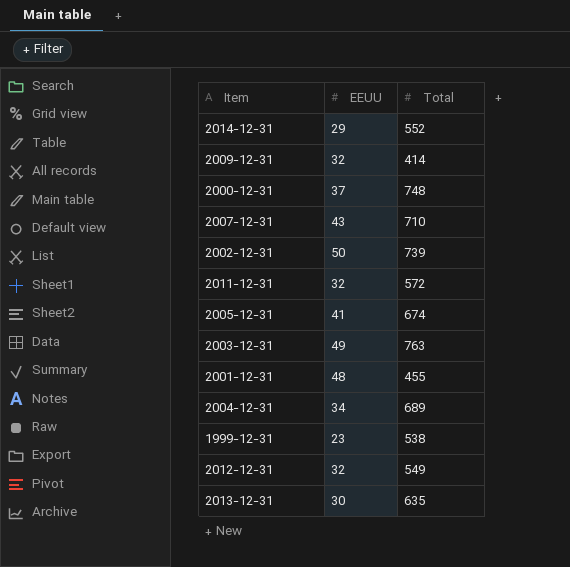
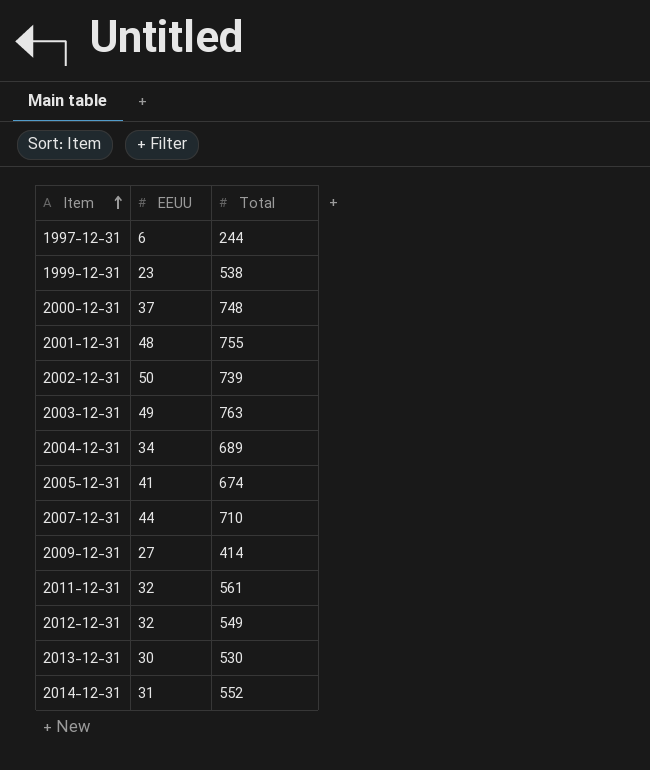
row order: none -> Item ascending
row 1997-12-31: none -> 6 | 244
2001-12-31 | Total: 455 -> 755
2007-12-31 | EEUU: 43 -> 44
2009-12-31 | EEUU: 32 -> 27
2011-12-31 | Total: 572 -> 561
2013-12-31 | Total: 635 -> 530
2014-12-31 | EEUU: 29 -> 31

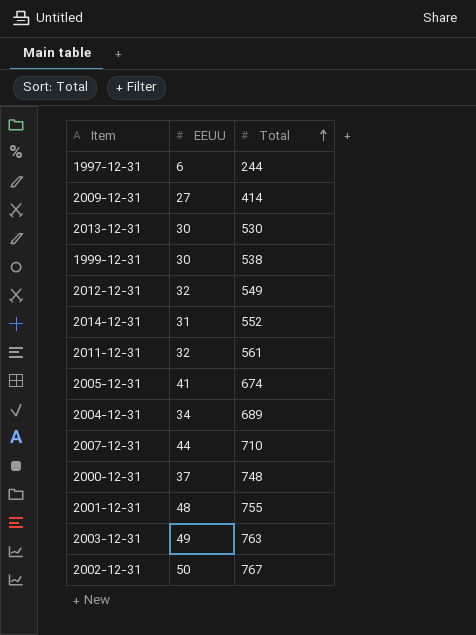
row order: Item ascending -> Total ascending
1999-12-31 | EEUU: 23 -> 30
2002-12-31 | Total: 739 -> 767

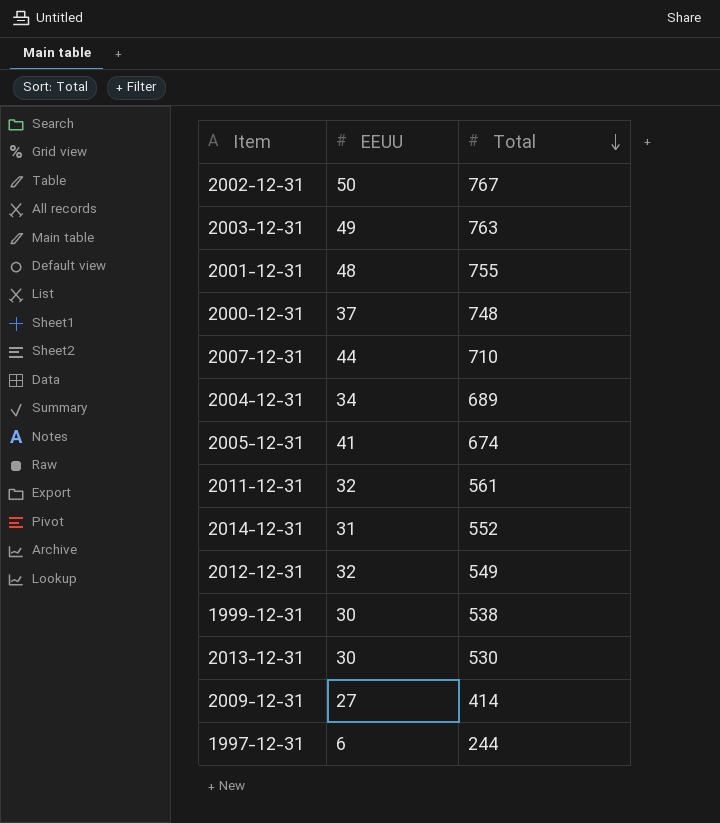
row order: Total ascending -> Total descending

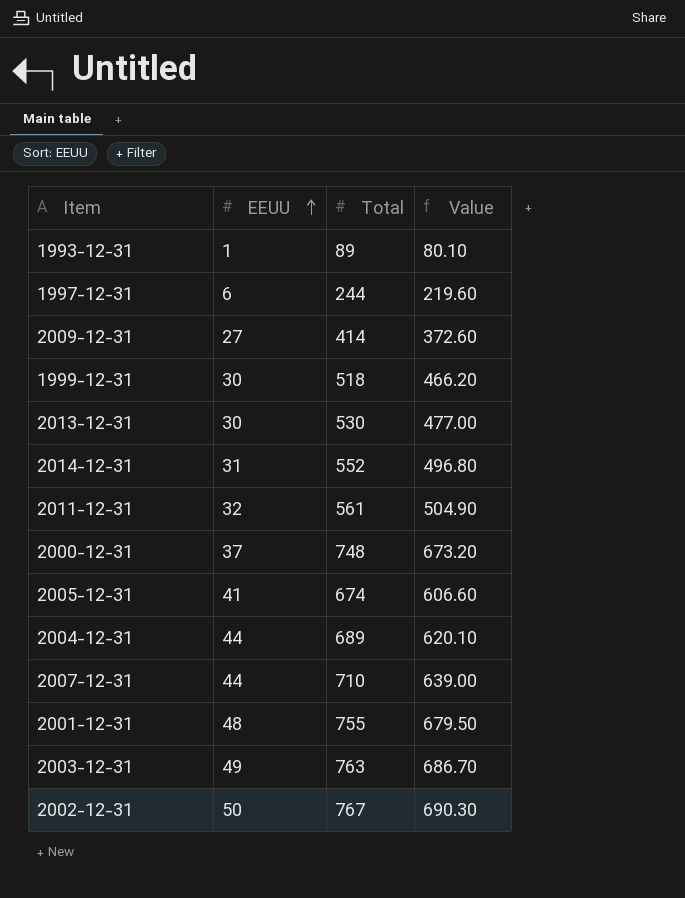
row order: Total descending -> EEUU ascending
column Value | formula: none -> [Total] * 0.9
row 2012-12-31: 32 | 549 -> none
row 1993-12-31: none -> 1 | 89 | 80.10
1999-12-31 | Total: 538 -> 518
2004-12-31 | EEUU: 34 -> 44

